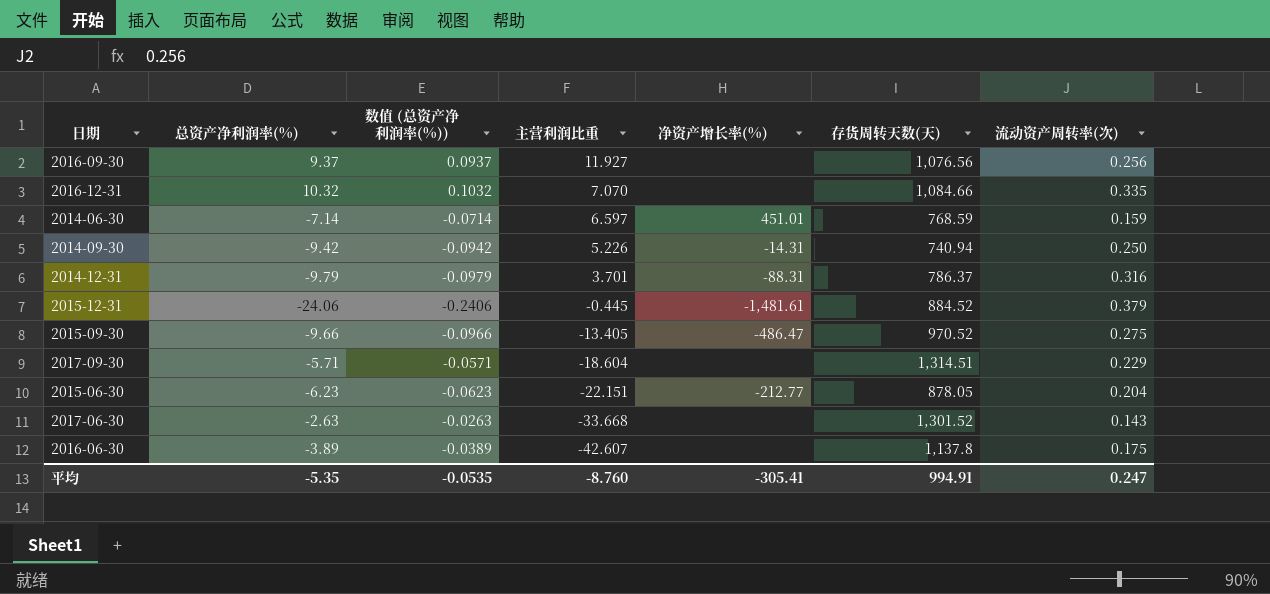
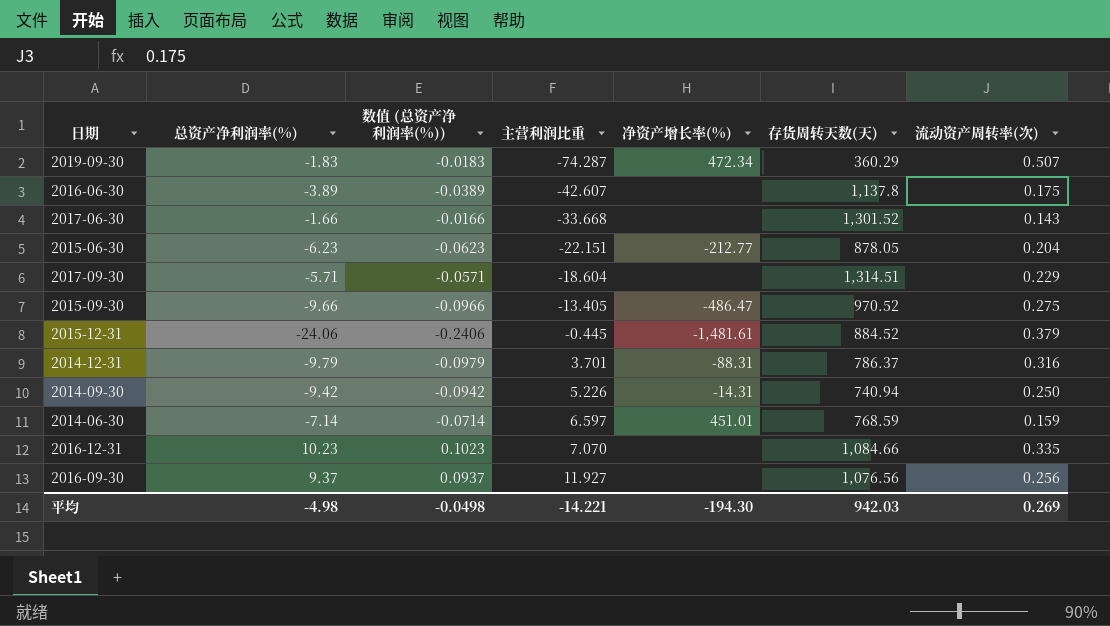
row order: 主营利润比重 descending -> 主营利润比重 ascending
row 2019-09-30: none -> -1.83 | -0.0183 | -74.287 | 472.34 | 360.29 | 0.507
2017-06-30 | 总资产净利润率(%): -2.63 -> -1.66
2017-06-30 | 数值 (总资产净利润率(%)): -0.0263 -> -0.0166
2016-12-31 | 总资产净利润率(%): 10.32 -> 10.23
2016-12-31 | 数值 (总资产净利润率(%)): 0.1032 -> 0.1023
平均 | 总资产净利润率(%): -5.35 -> -4.98
平均 | 数值 (总资产净利润率(%)): -0.0535 -> -0.0498
平均 | 主营利润比重: -8.760 -> -14.221
平均 | 净资产增长率(%): -305.41 -> -194.30
平均 | 存货周转天数(天): 994.91 -> 942.03
平均 | 流动资产周转率(次): 0.247 -> 0.269

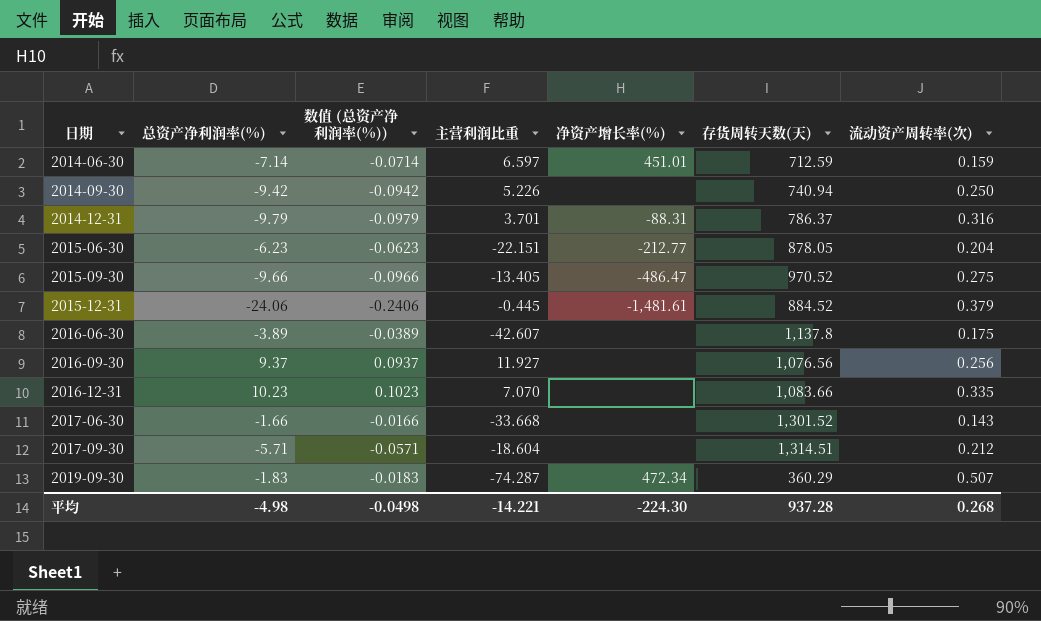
row order: 主营利润比重 ascending -> 日期 ascending
2014-06-30 | 存货周转天数(天): 768.59 -> 712.59
2014-09-30 | 净资产增长率(%): -14.31 -> none
2016-12-31 | 存货周转天数(天): 1,084.66 -> 1,083.66
2017-09-30 | 流动资产周转率(次): 0.229 -> 0.212
平均 | 净资产增长率(%): -194.30 -> -224.30
平均 | 存货周转天数(天): 942.03 -> 937.28
平均 | 流动资产周转率(次): 0.269 -> 0.268

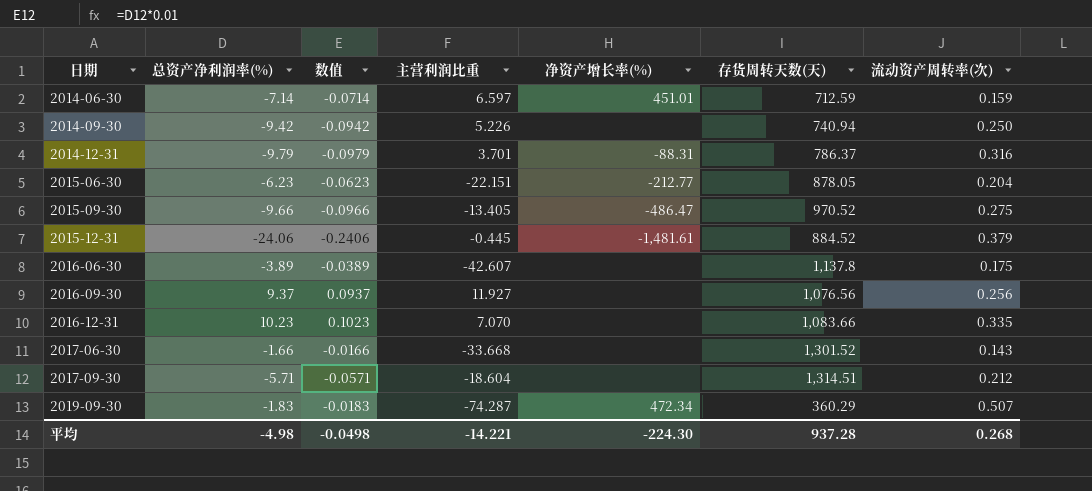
column name: 数值 (总资产净利润率(%)) -> 数值

